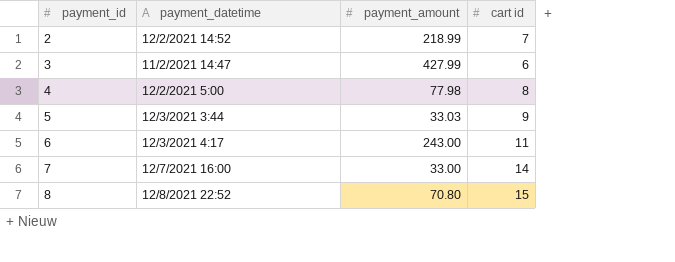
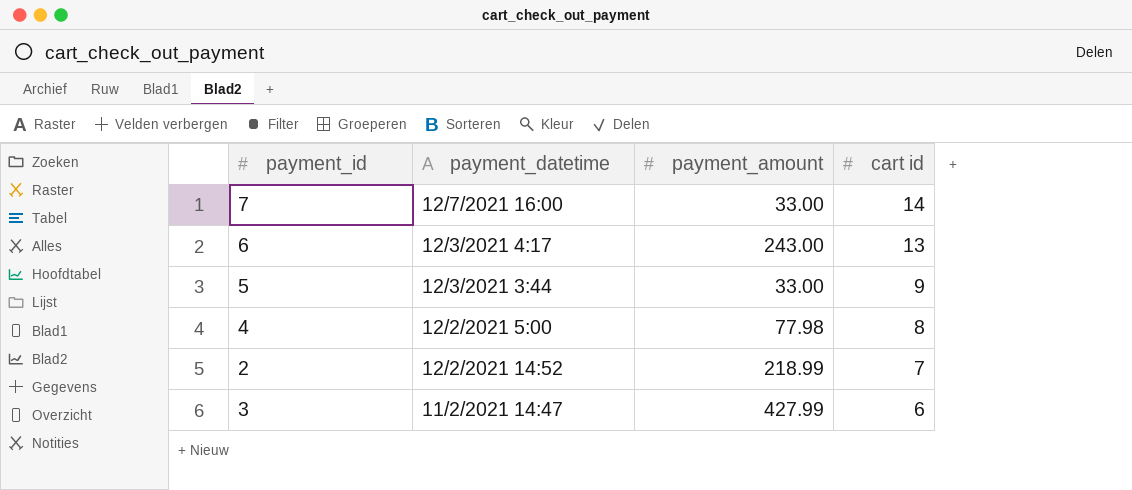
row order: payment_id ascending -> cart id descending
row 8: 12/8/2021 22:52 | 70.80 | 15 -> none
6 | cart id: 11 -> 13
5 | payment_amount: 33.03 -> 33.00

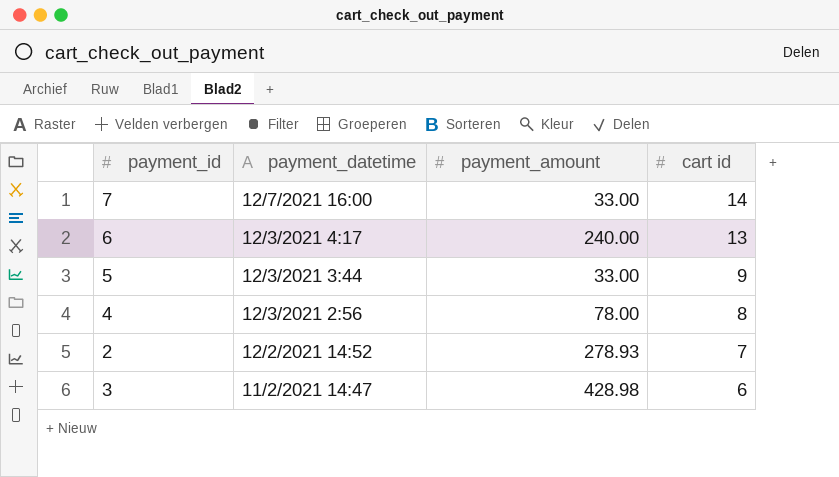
6 | payment_amount: 243.00 -> 240.00
4 | payment_datetime: 12/2/2021 5:00 -> 12/3/2021 2:56
4 | payment_amount: 77.98 -> 78.00
2 | payment_amount: 218.99 -> 278.93
3 | payment_amount: 427.99 -> 428.98

